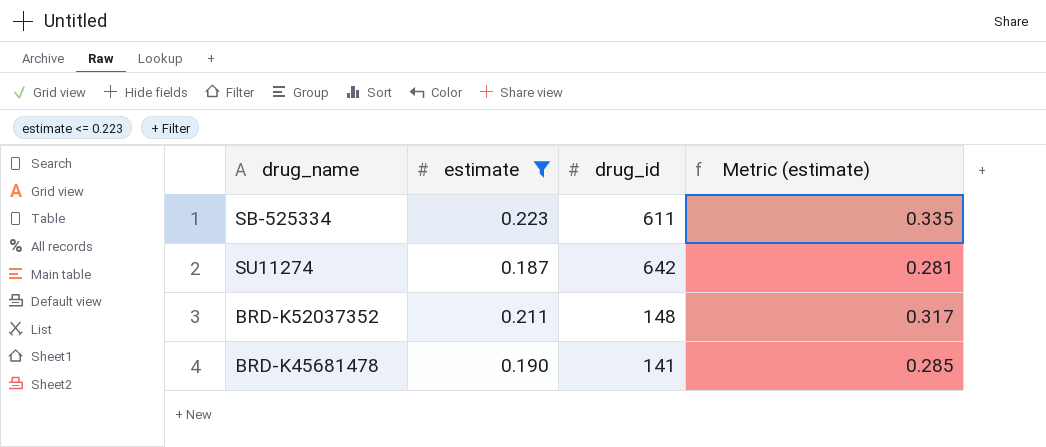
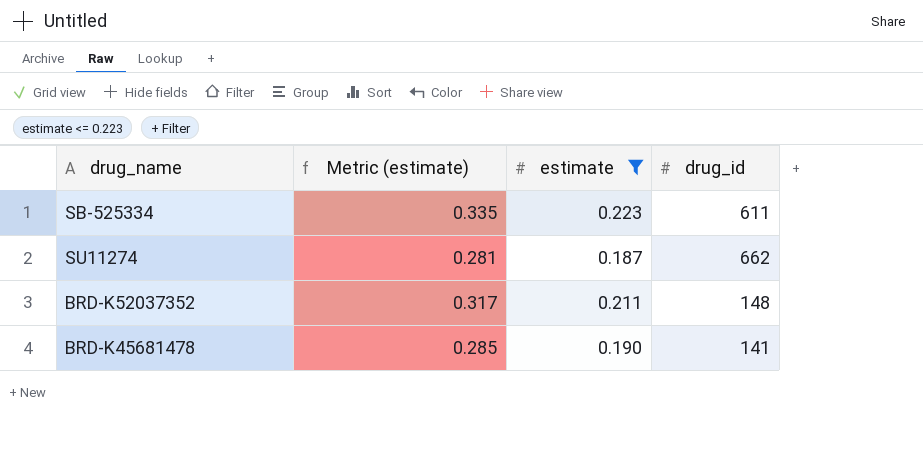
column Metric (estimate) | position: 4 -> 2
SU11274 | drug_id: 642 -> 662

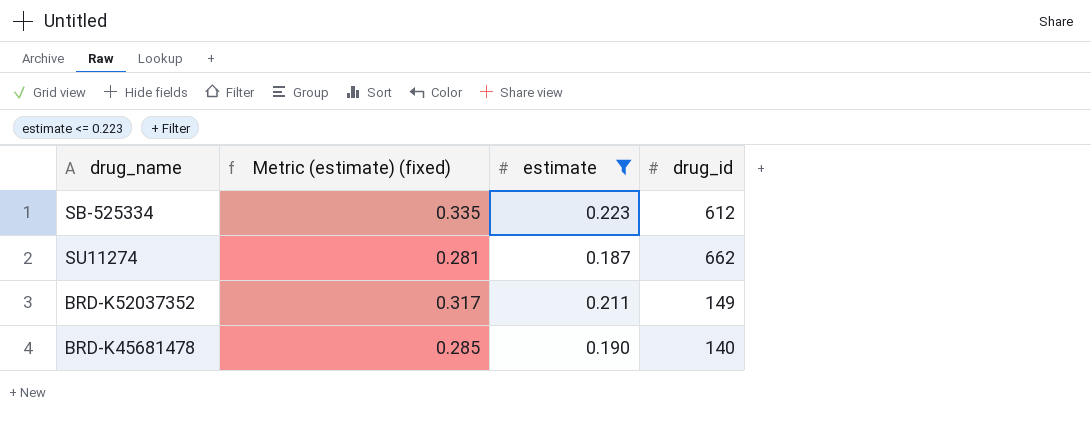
column name: Metric (estimate) -> Metric (estimate) (fixed)
SB-525334 | drug_id: 611 -> 612
BRD-K52037352 | drug_id: 148 -> 149
BRD-K45681478 | drug_id: 141 -> 140

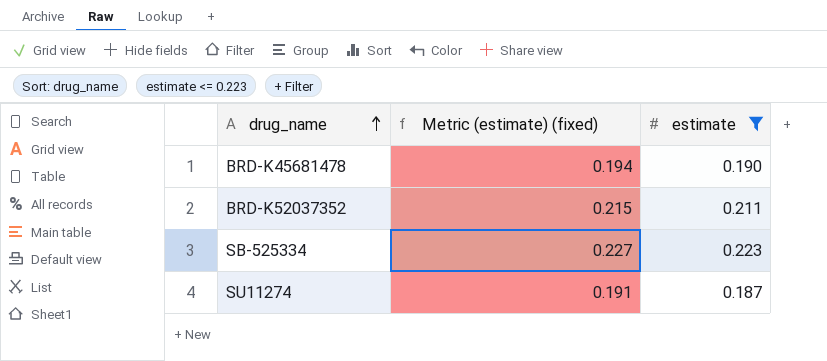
row order: none -> drug_name ascending
column drug_id | position: 4 -> none
column Metric (estimate) (fixed) | formula: [estimate] * 1.5 -> [estimate] * 1.02

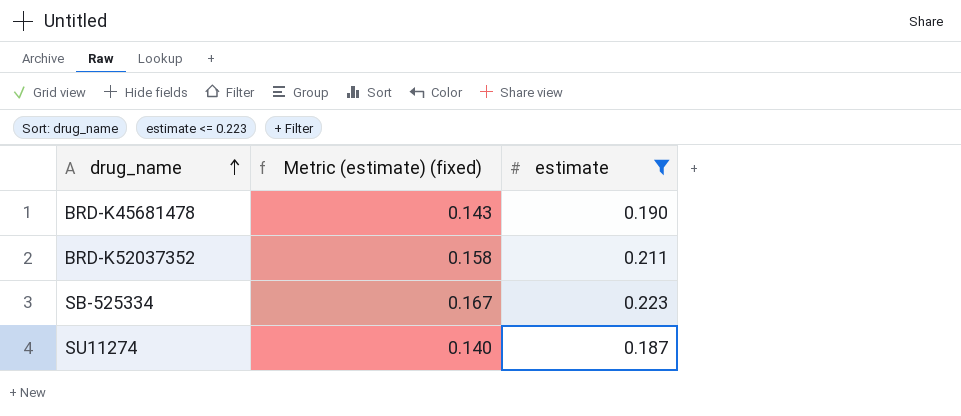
column Metric (estimate) (fixed) | formula: [estimate] * 1.02 -> [estimate] * 0.75

